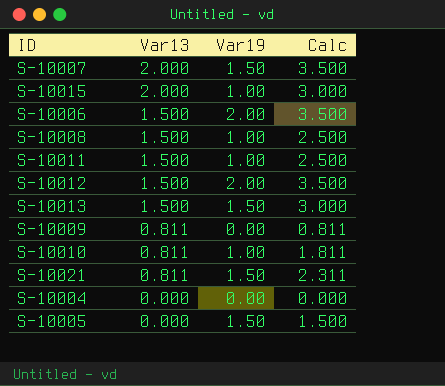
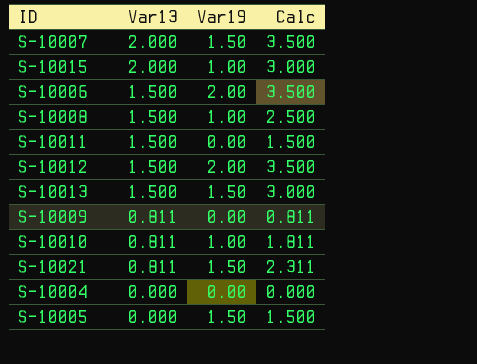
S-10011 | Var19: 1.00 -> 0.00
S-10011 | Calc: 2.500 -> 1.500

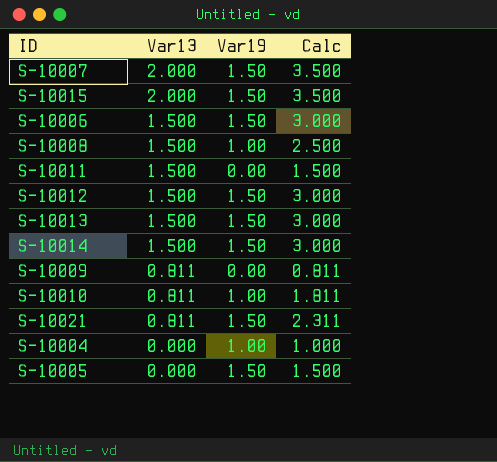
S-10015 | Var19: 1.00 -> 1.50
S-10015 | Calc: 3.000 -> 3.500
S-10006 | Var19: 2.00 -> 1.50
S-10006 | Calc: 3.500 -> 3.000
S-10012 | Var19: 2.00 -> 1.50
S-10012 | Calc: 3.500 -> 3.000
row S-10014: none -> 1.500 | 1.50 | 3.000
S-10004 | Var19: 0.00 -> 1.00
S-10004 | Calc: 0.000 -> 1.000

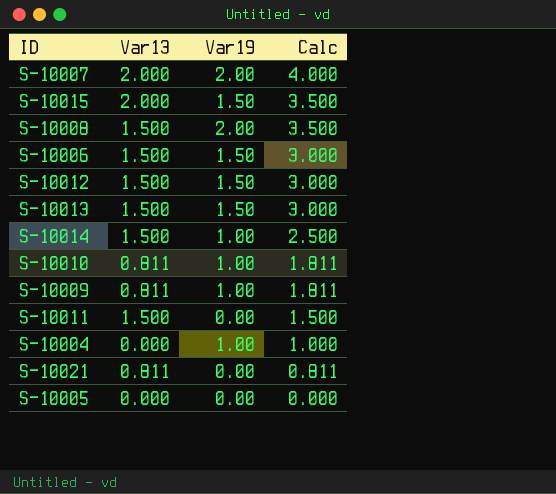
row order: Var13 descending -> Calc descending
S-10007 | Var19: 1.50 -> 2.00
S-10007 | Calc: 3.500 -> 4.000
S-10008 | Var19: 1.00 -> 2.00
S-10008 | Calc: 2.500 -> 3.500
S-10014 | Var19: 1.50 -> 1.00
S-10014 | Calc: 3.000 -> 2.500
S-10009 | Var19: 0.00 -> 1.00
S-10009 | Calc: 0.811 -> 1.811
S-10021 | Var19: 1.50 -> 0.00
S-10021 | Calc: 2.311 -> 0.811
S-10005 | Var19: 1.50 -> 0.00
S-10005 | Calc: 1.500 -> 0.000

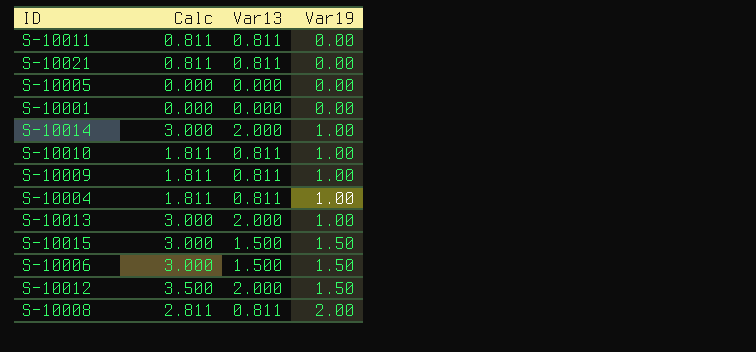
row order: Calc descending -> Var19 ascending
column Calc | position: 4 -> 2
row S-10007: 2.000 | 2.00 | 4.000 -> none
S-10011 | Calc: 1.500 -> 0.811
S-10011 | Var13: 1.500 -> 0.811
row S-10001: none -> 0.000 | 0.000 | 0.00
S-10014 | Calc: 2.500 -> 3.000
S-10014 | Var13: 1.500 -> 2.000
S-10004 | Calc: 1.000 -> 1.811
S-10004 | Var13: 0.000 -> 0.811
S-10013 | Var13: 1.500 -> 2.000
S-10013 | Var19: 1.50 -> 1.00
S-10015 | Calc: 3.500 -> 3.000
S-10015 | Var13: 2.000 -> 1.500
S-10012 | Calc: 3.000 -> 3.500
S-10012 | Var13: 1.500 -> 2.000
S-10008 | Calc: 3.500 -> 2.811
S-10008 | Var13: 1.500 -> 0.811

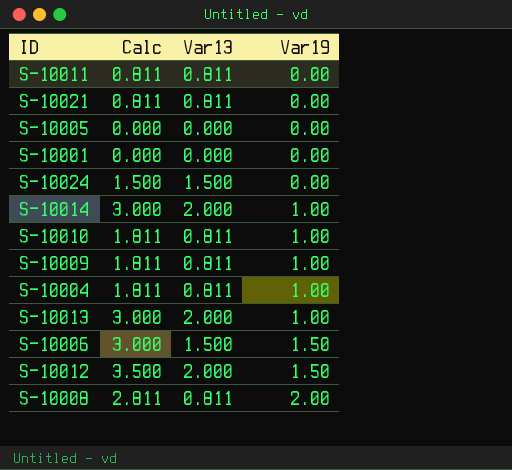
row S-10015: 3.000 | 1.500 | 1.50 -> none
row S-10024: none -> 1.500 | 1.500 | 0.00

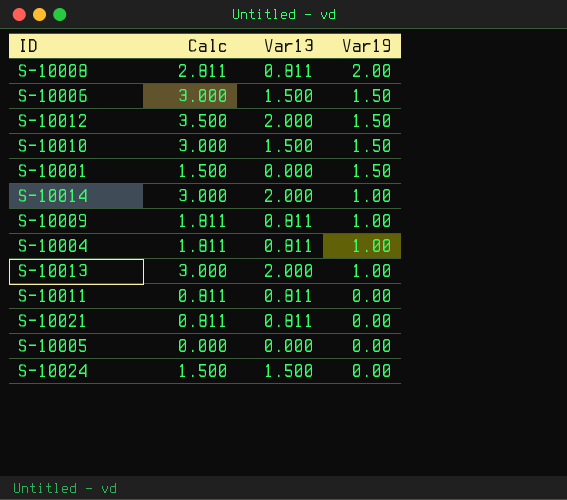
row order: Var19 ascending -> Var19 descending
S-10010 | Calc: 1.811 -> 3.000
S-10010 | Var13: 0.811 -> 1.500
S-10010 | Var19: 1.00 -> 1.50
S-10001 | Calc: 0.000 -> 1.500
S-10001 | Var19: 0.00 -> 1.50

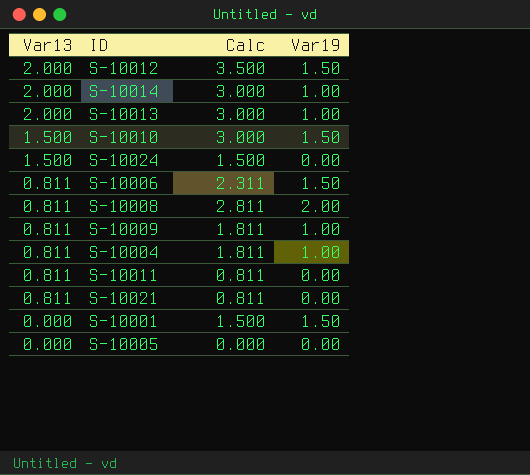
row order: Var19 descending -> Var13 descending
column Var13 | position: 3 -> 1
S-10006 | Var13: 1.500 -> 0.811
S-10006 | Calc: 3.000 -> 2.311

